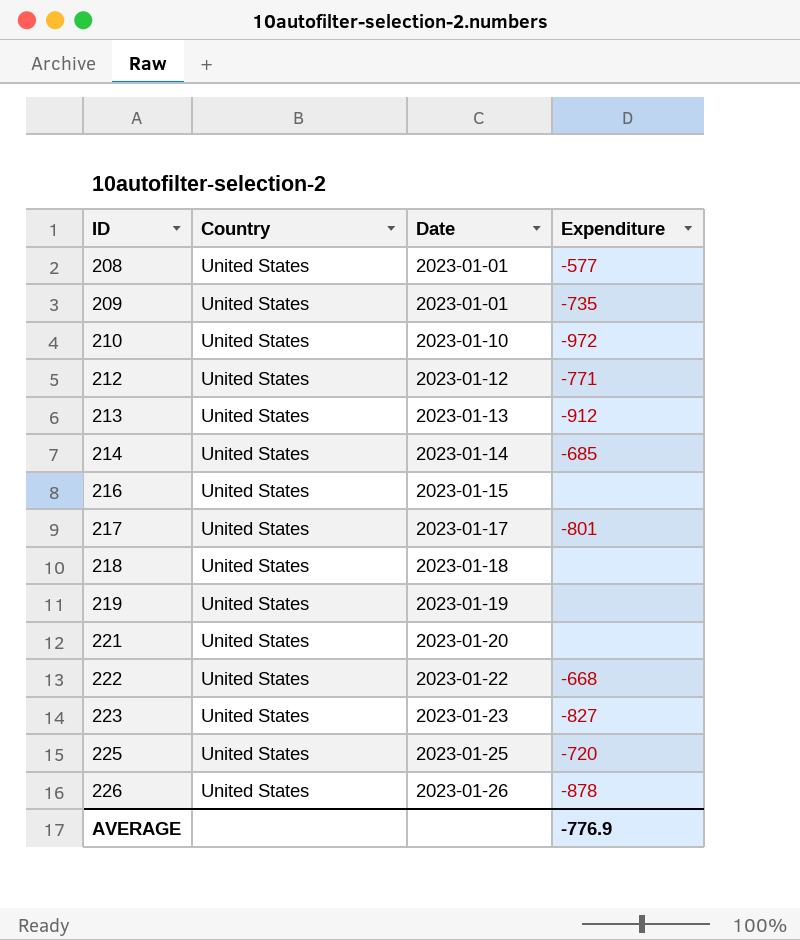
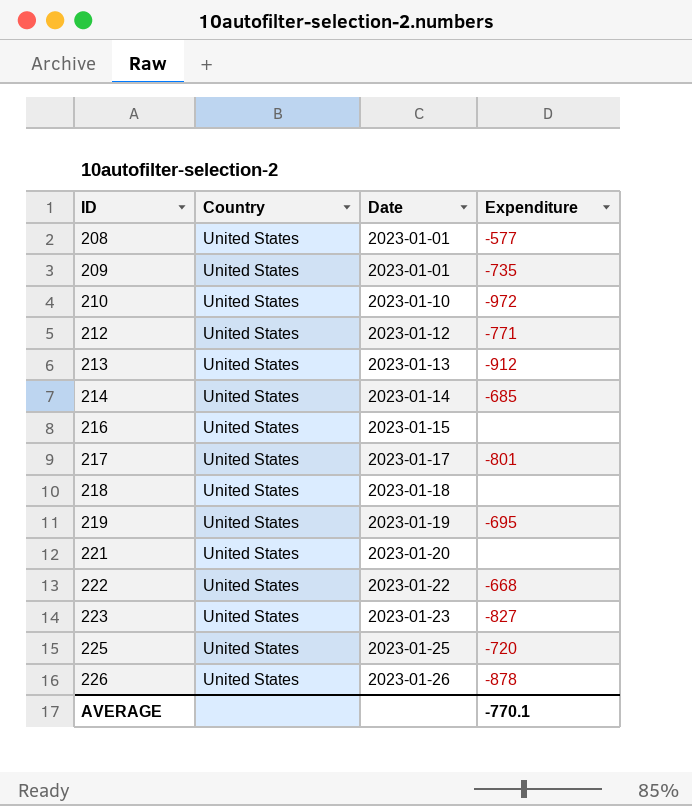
219 | Expenditure: none -> -695
AVERAGE | Expenditure: -776.9 -> -770.1

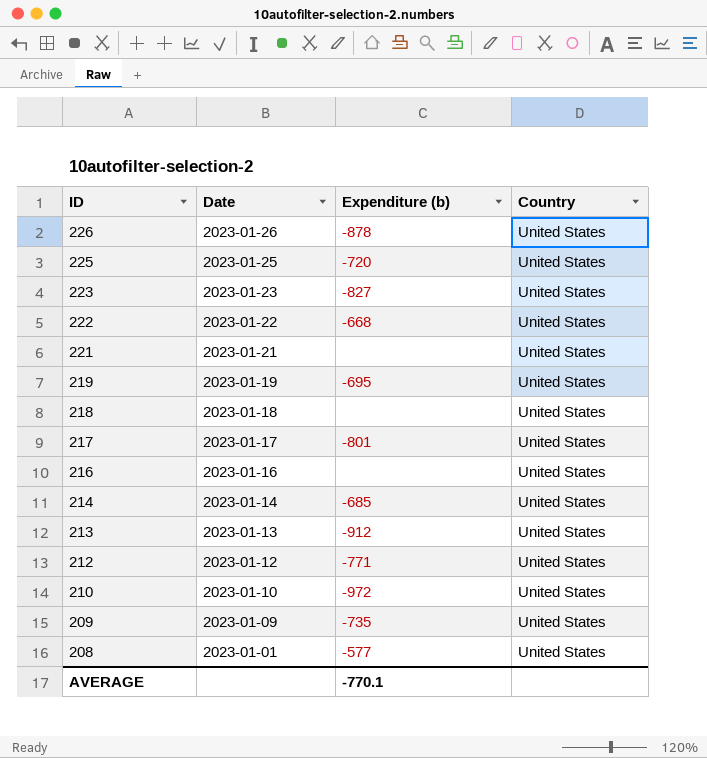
row order: ID ascending -> ID descending
column name: Expenditure -> Expenditure (b)
column Country | position: 2 -> 4
221 | Date: 2023-01-20 -> 2023-01-21
216 | Date: 2023-01-15 -> 2023-01-16
209 | Date: 2023-01-01 -> 2023-01-09

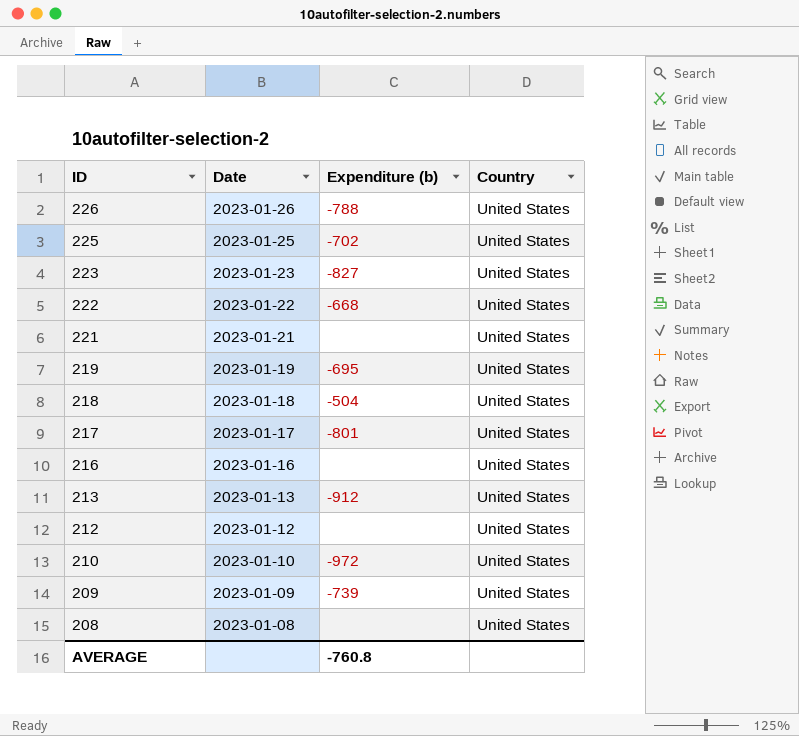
row 214: 2023-01-14 | -685 | United States -> none
226 | Expenditure (b): -878 -> -788
225 | Expenditure (b): -720 -> -702
218 | Expenditure (b): none -> -504
212 | Expenditure (b): -771 -> none
209 | Expenditure (b): -735 -> -739
208 | Date: 2023-01-01 -> 2023-01-08
208 | Expenditure (b): -577 -> none
AVERAGE | Expenditure (b): -770.1 -> -760.8

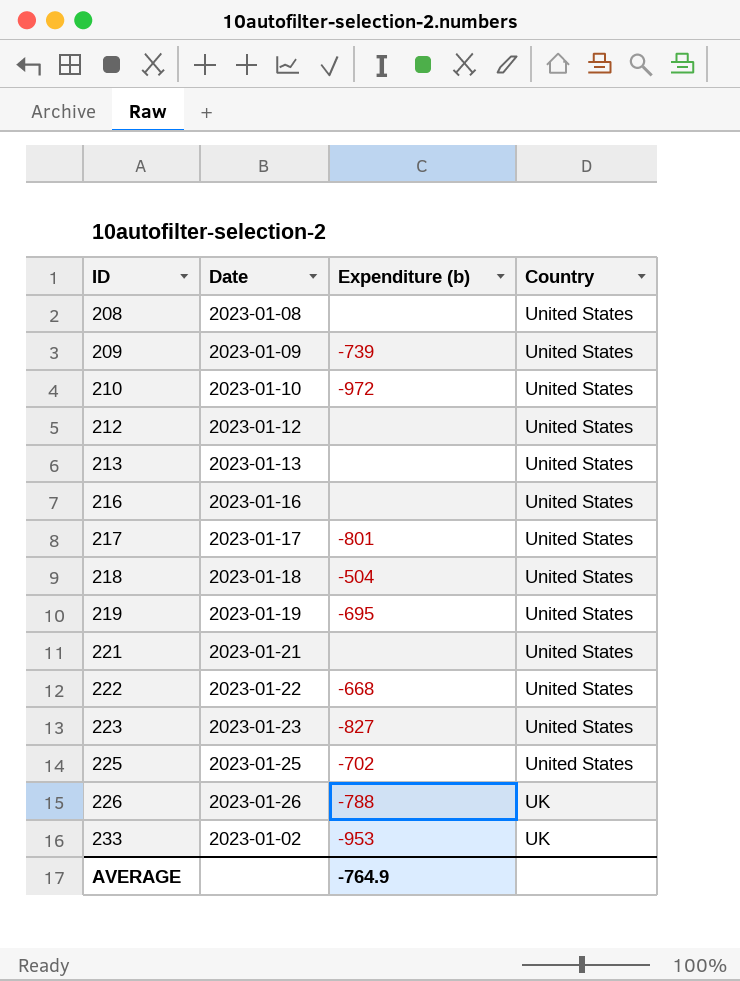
row order: ID descending -> ID ascending
213 | Expenditure (b): -912 -> none
226 | Country: United States -> UK
row 233: none -> 2023-01-02 | -953 | UK
AVERAGE | Expenditure (b): -760.8 -> -764.9

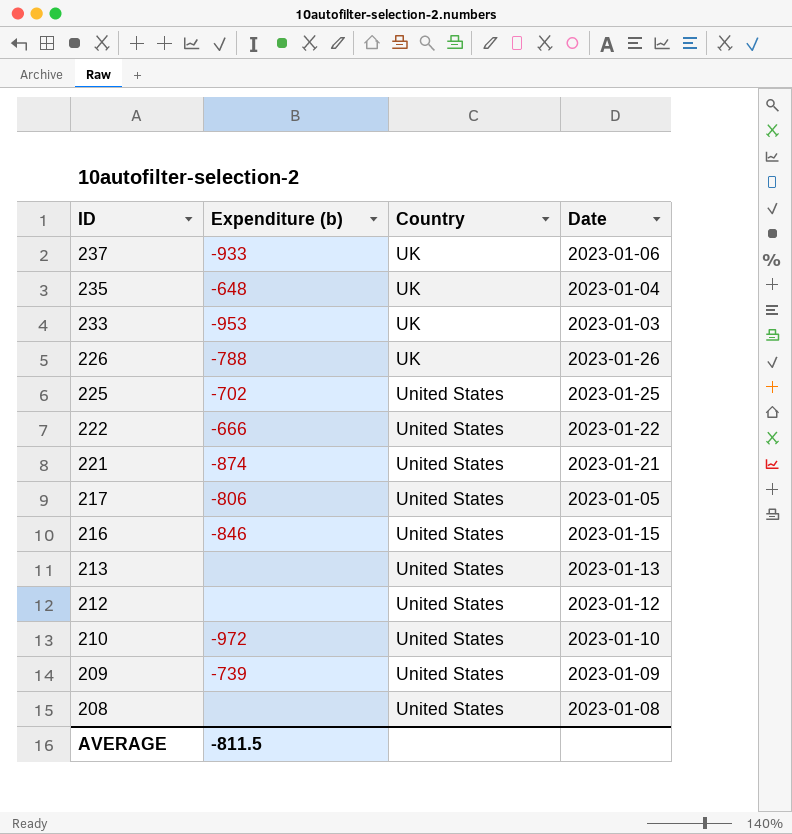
row order: ID ascending -> ID descending
column Date | position: 2 -> 4
row 218: 2023-01-18 | -504 | United States -> none
row 219: 2023-01-19 | -695 | United States -> none
row 223: 2023-01-23 | -827 | United States -> none
row 237: none -> -933 | UK | 2023-01-06
row 235: none -> -648 | UK | 2023-01-04
233 | Date: 2023-01-02 -> 2023-01-03
222 | Expenditure (b): -668 -> -666
221 | Expenditure (b): none -> -874
217 | Expenditure (b): -801 -> -806
217 | Date: 2023-01-17 -> 2023-01-05
216 | Expenditure (b): none -> -846
216 | Date: 2023-01-16 -> 2023-01-15
AVERAGE | Expenditure (b): -764.9 -> -811.5

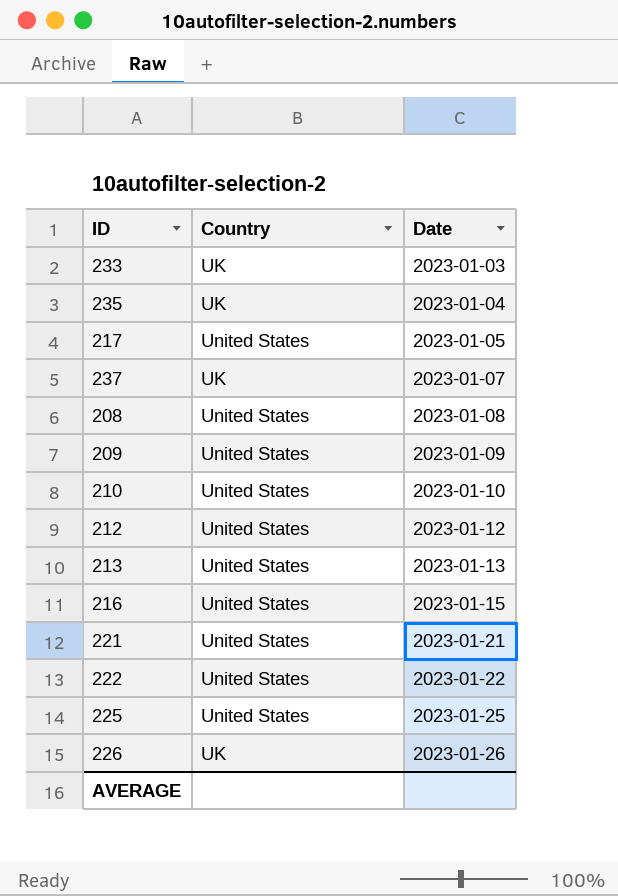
row order: ID descending -> Date ascending
column Expenditure (b) | position: 2 -> none
237 | Date: 2023-01-06 -> 2023-01-07

